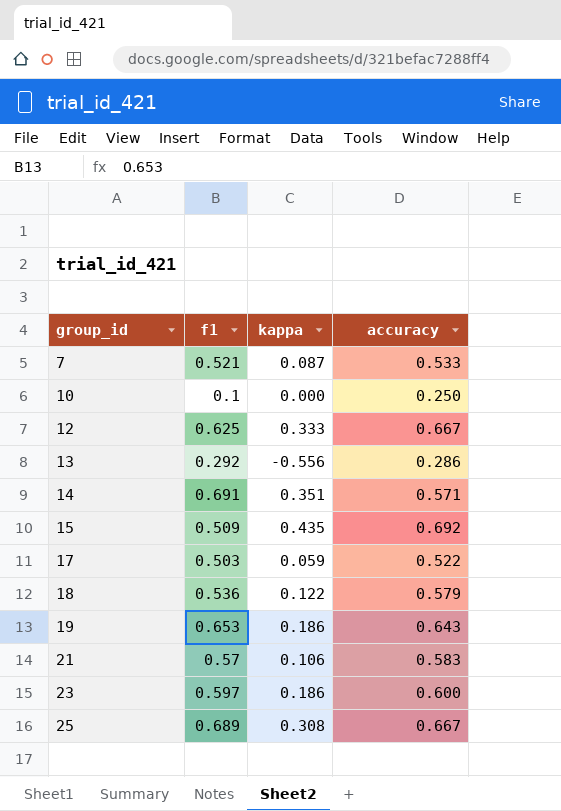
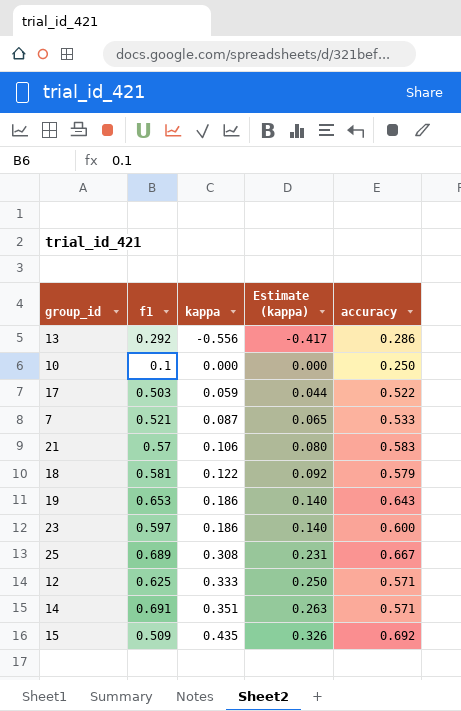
row order: group_id ascending -> kappa ascending
column Estimate (kappa) | formula: none -> [kappa] * 0.75
18 | f1: 0.536 -> 0.581
12 | accuracy: 0.667 -> 0.571

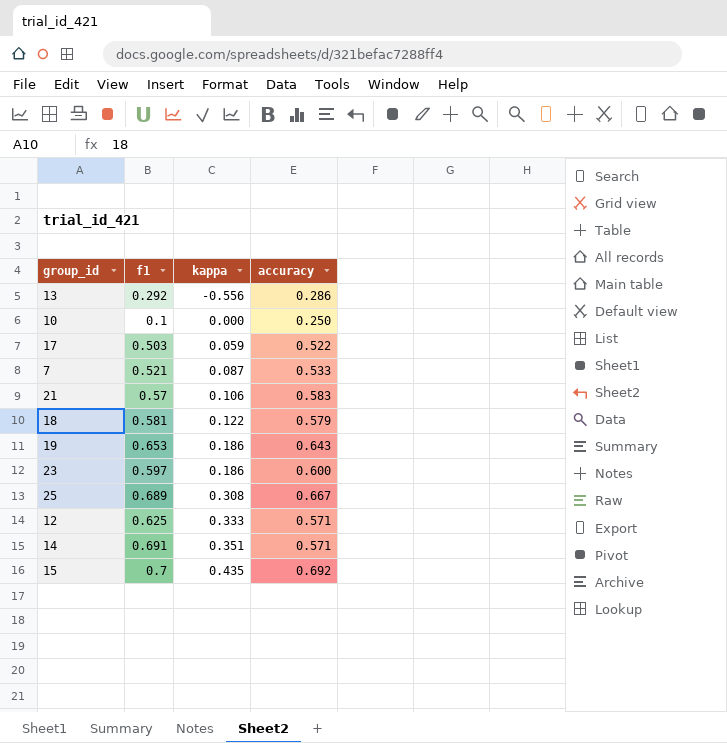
column Estimate (kappa) | formula: [kappa] * 0.75 -> none
15 | f1: 0.509 -> 0.7

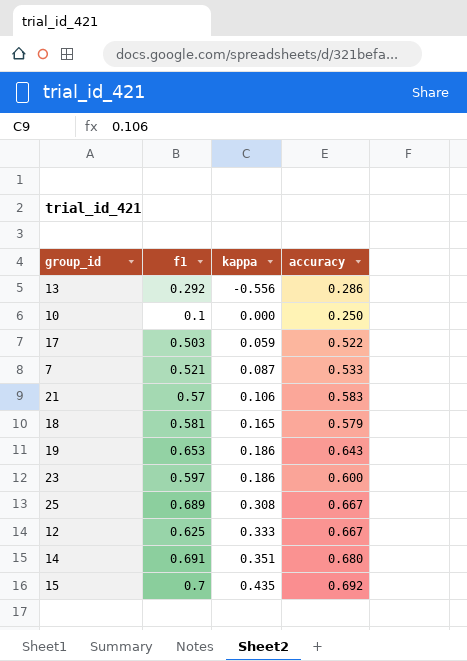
18 | kappa: 0.122 -> 0.165
12 | accuracy: 0.571 -> 0.667
14 | accuracy: 0.571 -> 0.680

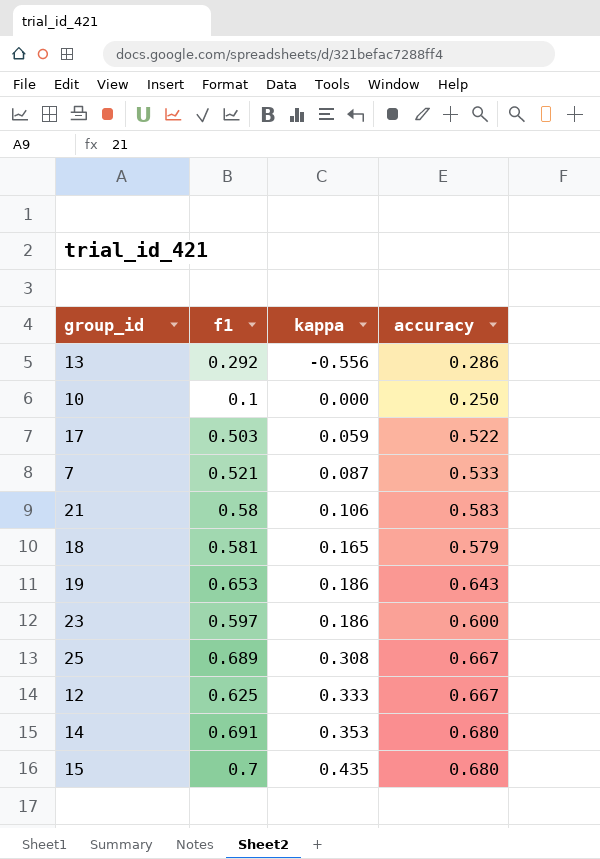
21 | f1: 0.57 -> 0.58
14 | kappa: 0.351 -> 0.353
15 | accuracy: 0.692 -> 0.680

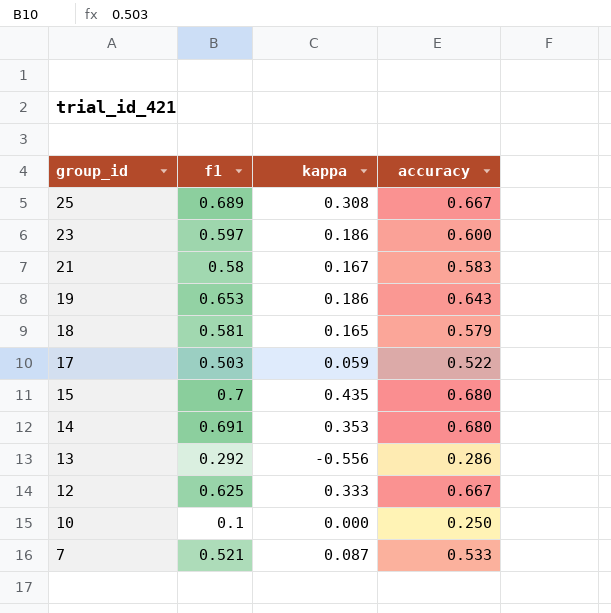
row order: kappa ascending -> group_id descending
21 | kappa: 0.106 -> 0.167

